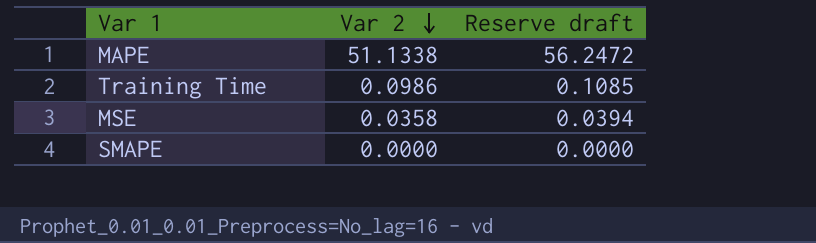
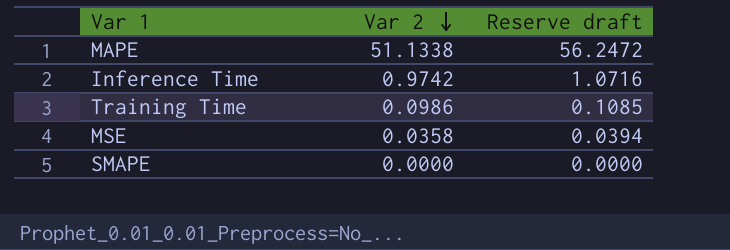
row Inference Time: none -> 0.9742 | 1.0716

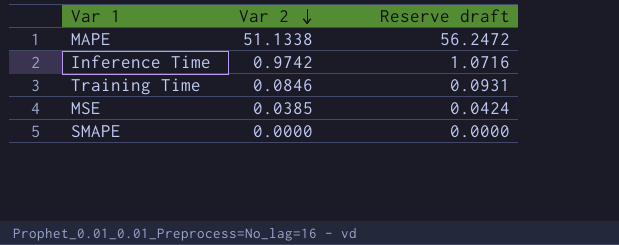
Training Time | Var 2: 0.0986 -> 0.0846
Training Time | Reserve draft: 0.1085 -> 0.0931
MSE | Var 2: 0.0358 -> 0.0385
MSE | Reserve draft: 0.0394 -> 0.0424

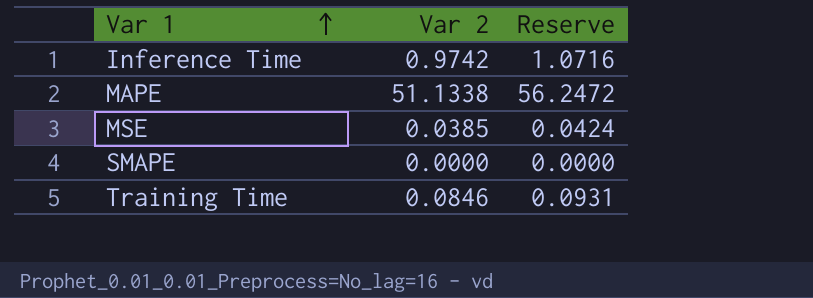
row order: Var 2 descending -> Var 1 ascending
column name: Reserve draft -> Reserve

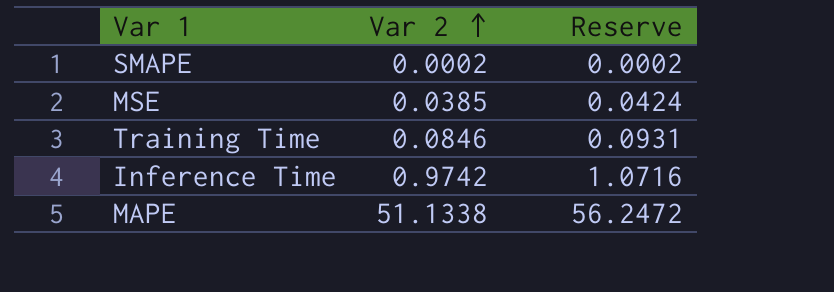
row order: Var 1 ascending -> Var 2 ascending
SMAPE | Var 2: 0.0000 -> 0.0002
SMAPE | Reserve: 0.0000 -> 0.0002

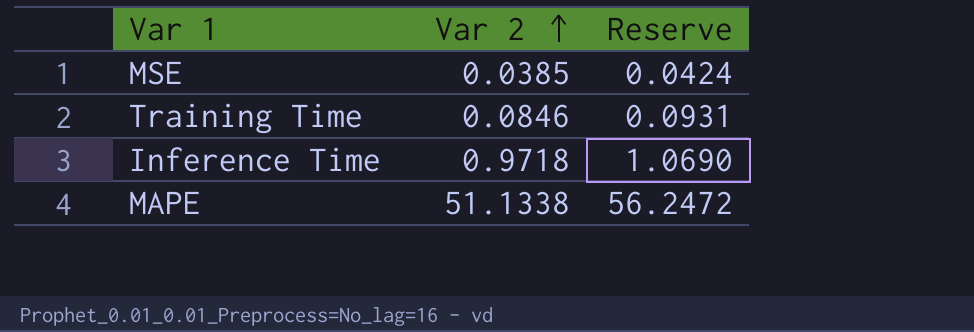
row SMAPE: 0.0002 | 0.0002 -> none
Inference Time | Var 2: 0.9742 -> 0.9718
Inference Time | Reserve: 1.0716 -> 1.0690

